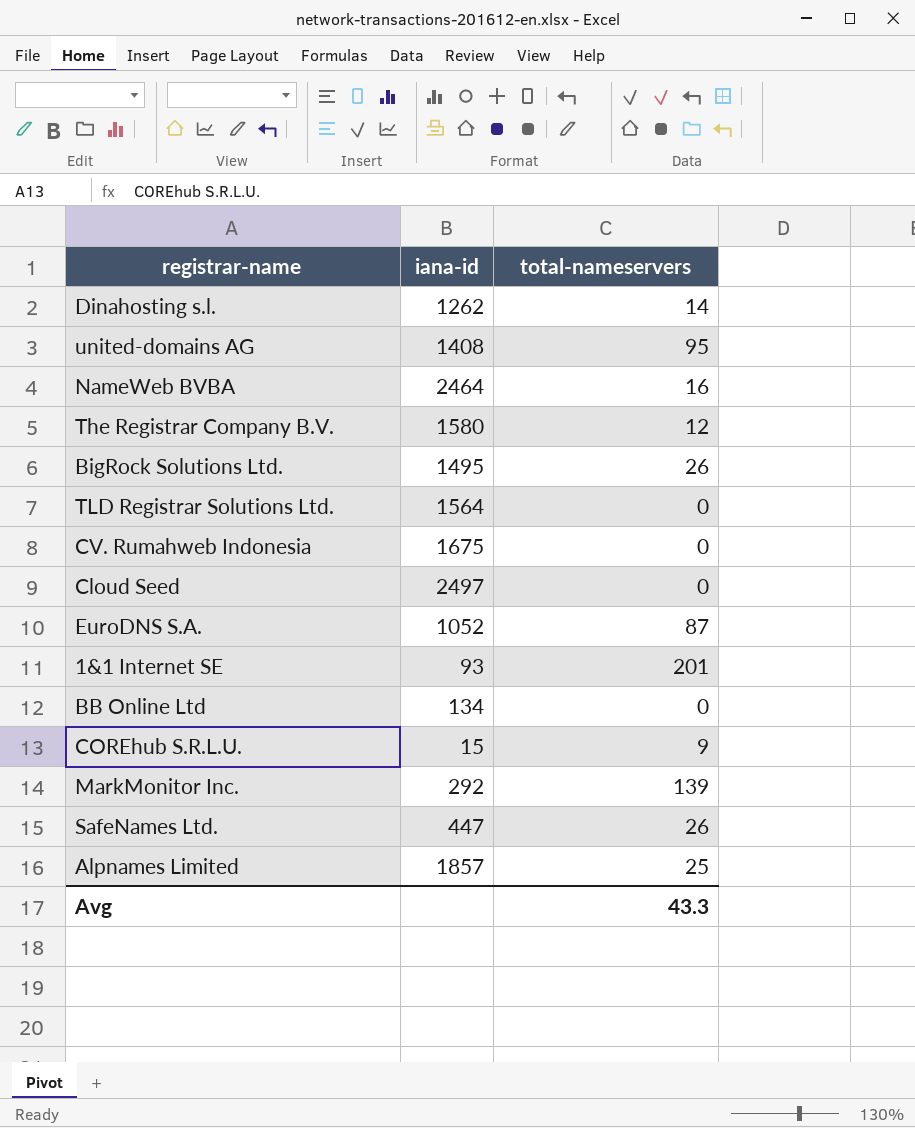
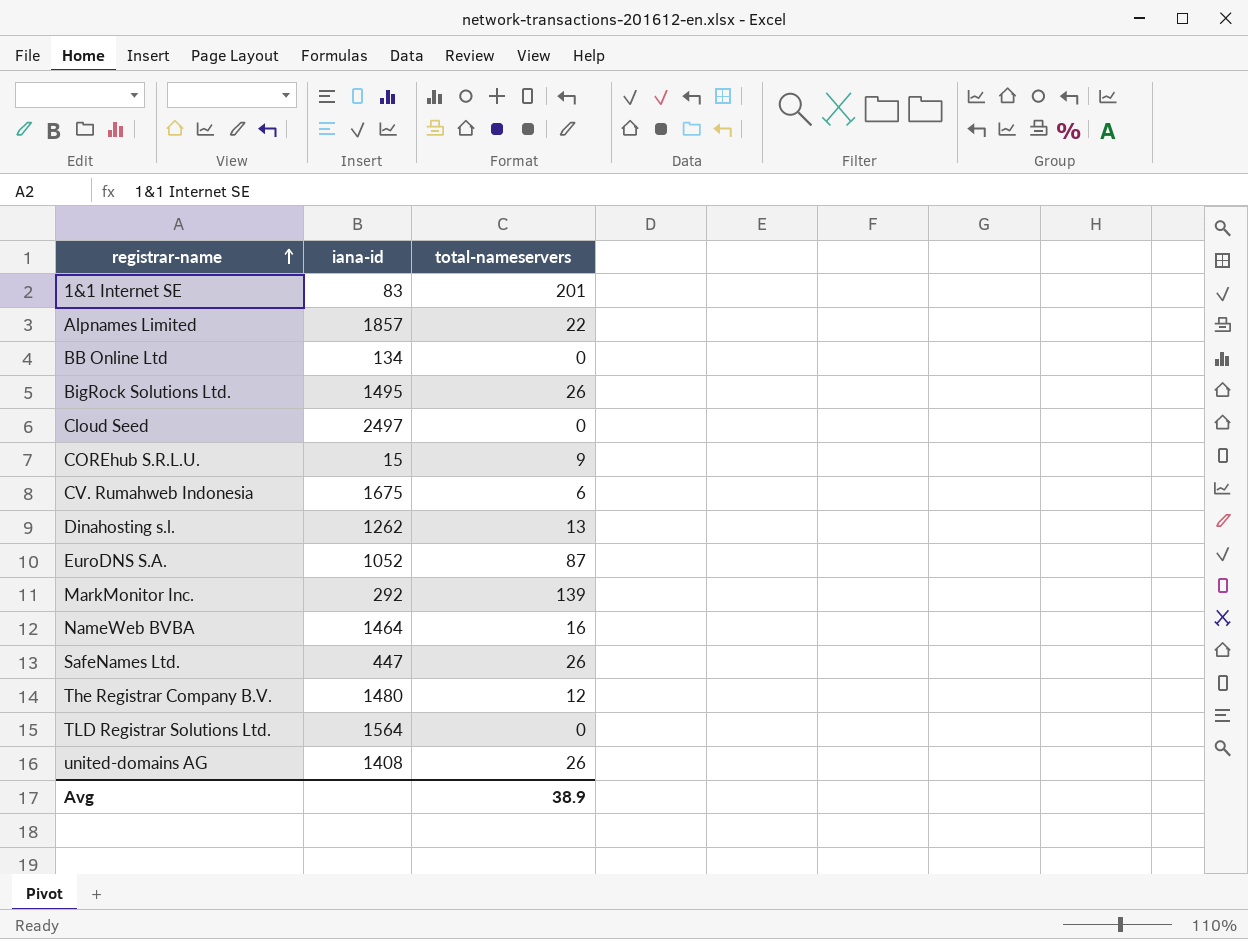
row order: none -> registrar-name ascending
1&1 Internet SE | iana-id: 93 -> 83
Alpnames Limited | total-nameservers: 25 -> 22
CV. Rumahweb Indonesia | total-nameservers: 0 -> 6
Dinahosting s.l. | total-nameservers: 14 -> 13
NameWeb BVBA | iana-id: 2464 -> 1464
The Registrar Company B.V. | iana-id: 1580 -> 1480
united-domains AG | total-nameservers: 95 -> 26
Avg | total-nameservers: 43.3 -> 38.9

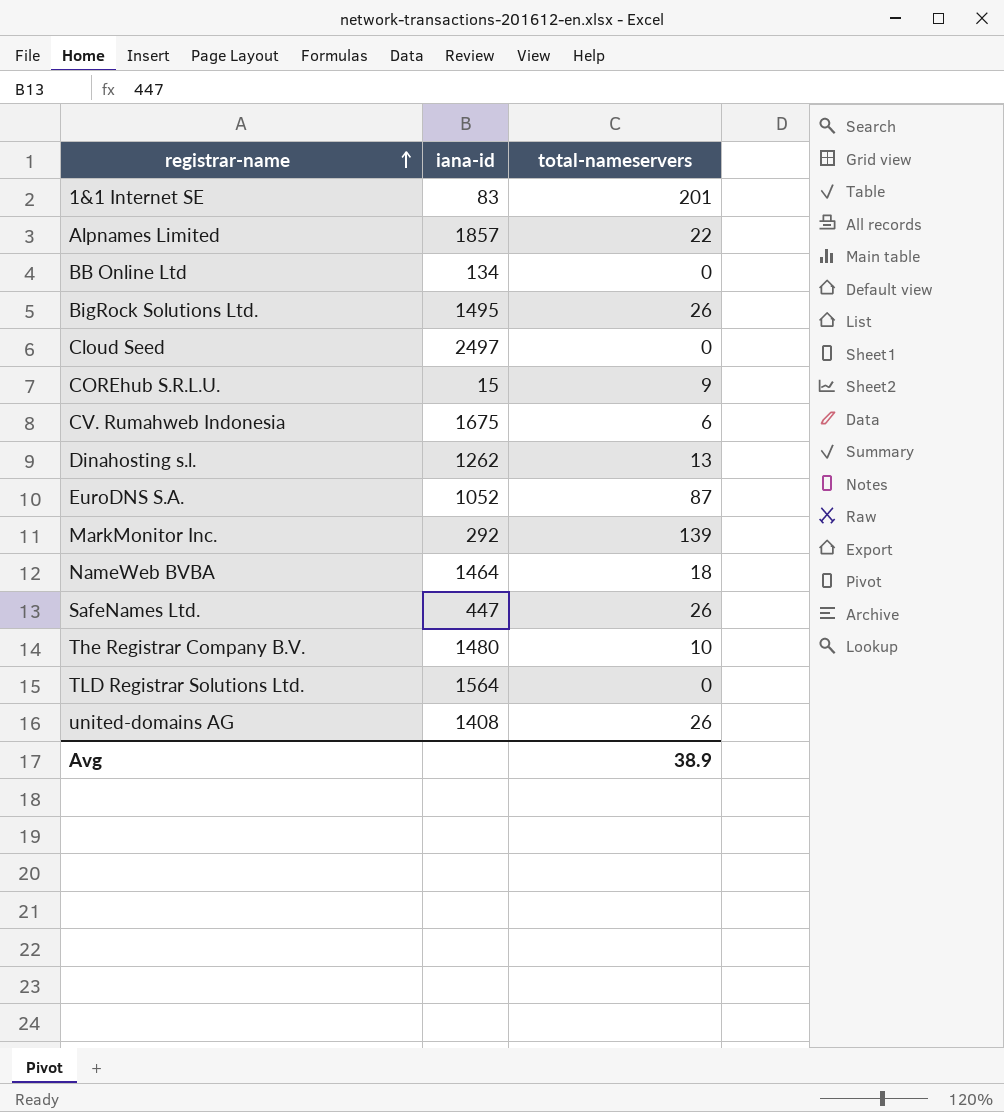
NameWeb BVBA | total-nameservers: 16 -> 18
The Registrar Company B.V. | total-nameservers: 12 -> 10

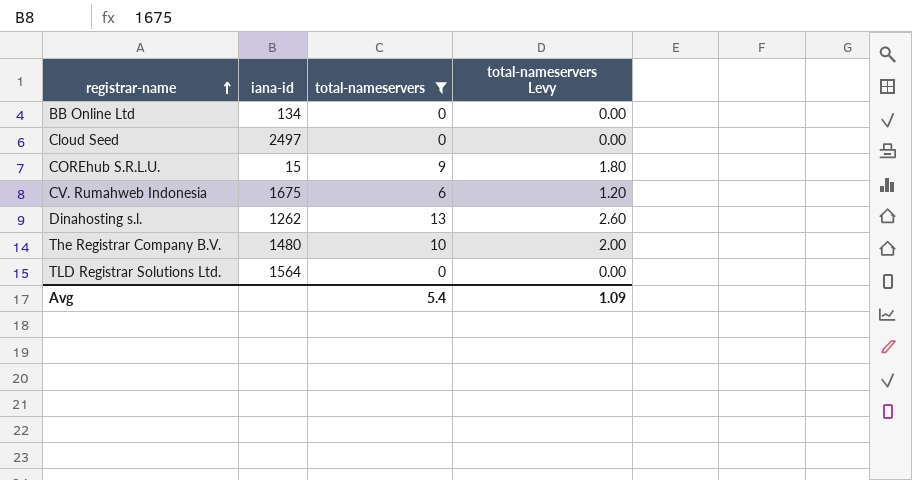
filter: none -> total-nameservers <= 13
column total-nameservers Levy | formula: none -> [total-nameservers] * 0.2
Avg | total-nameservers: 38.9 -> 5.4

